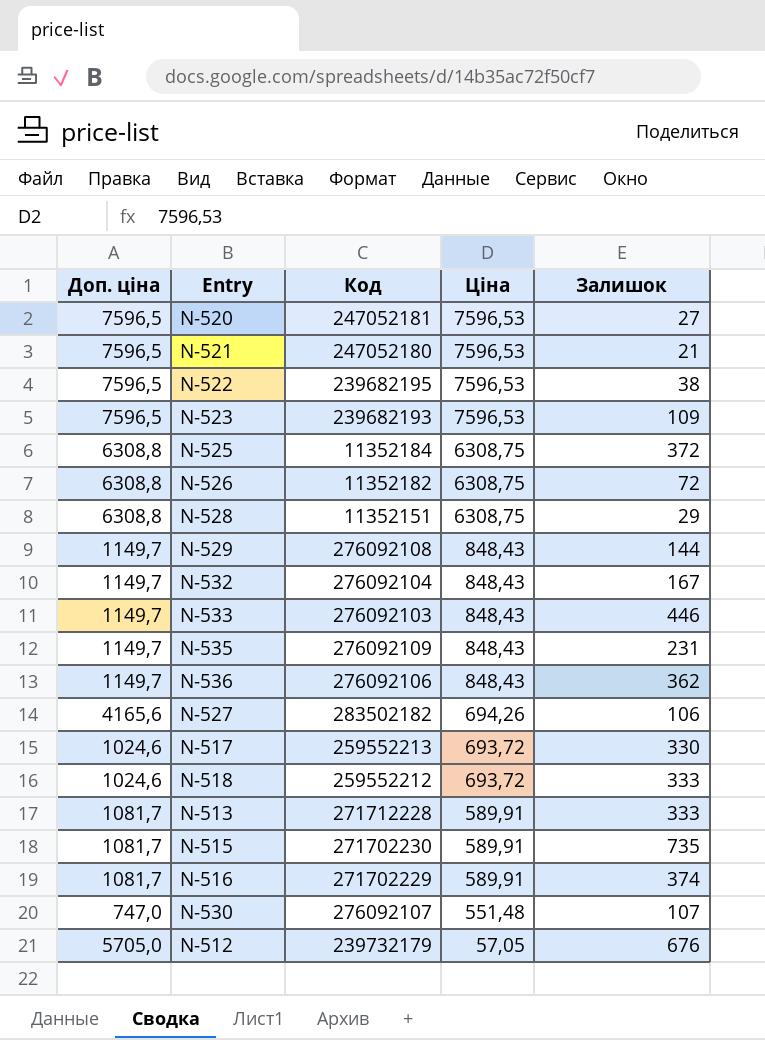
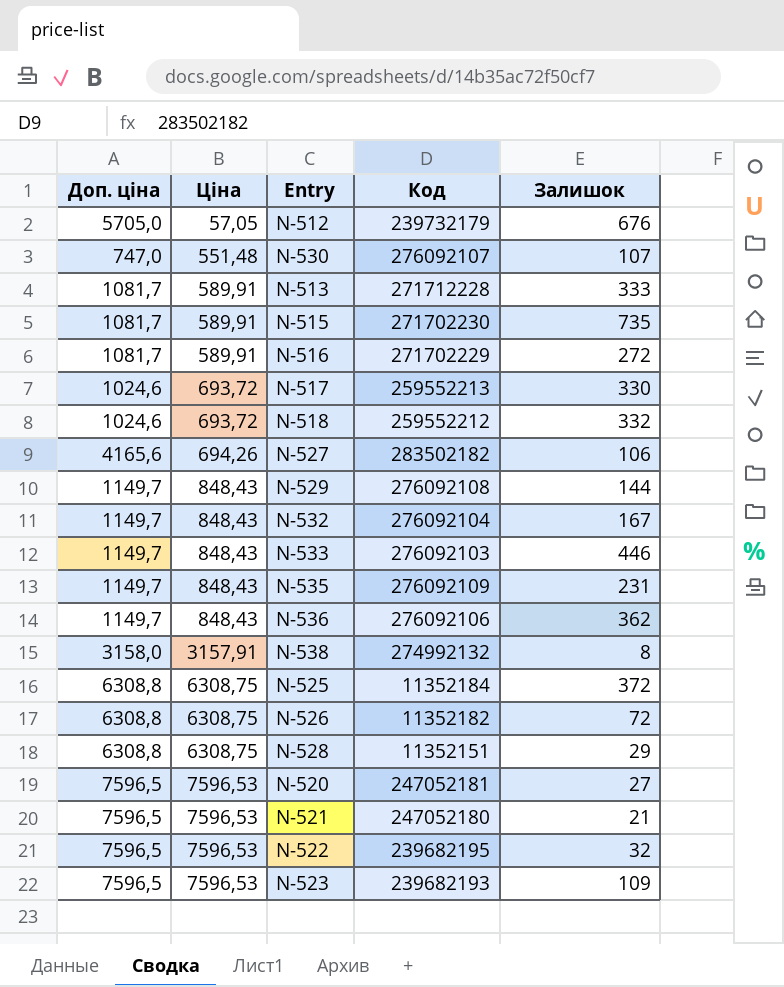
row order: Ціна descending -> Ціна ascending
column Ціна | position: 4 -> 2
N-516 | Залишок: 374 -> 272
N-518 | Залишок: 333 -> 332
row N-538: none -> 3158,0 | 3157,91 | 274992132 | 8
N-522 | Залишок: 38 -> 32

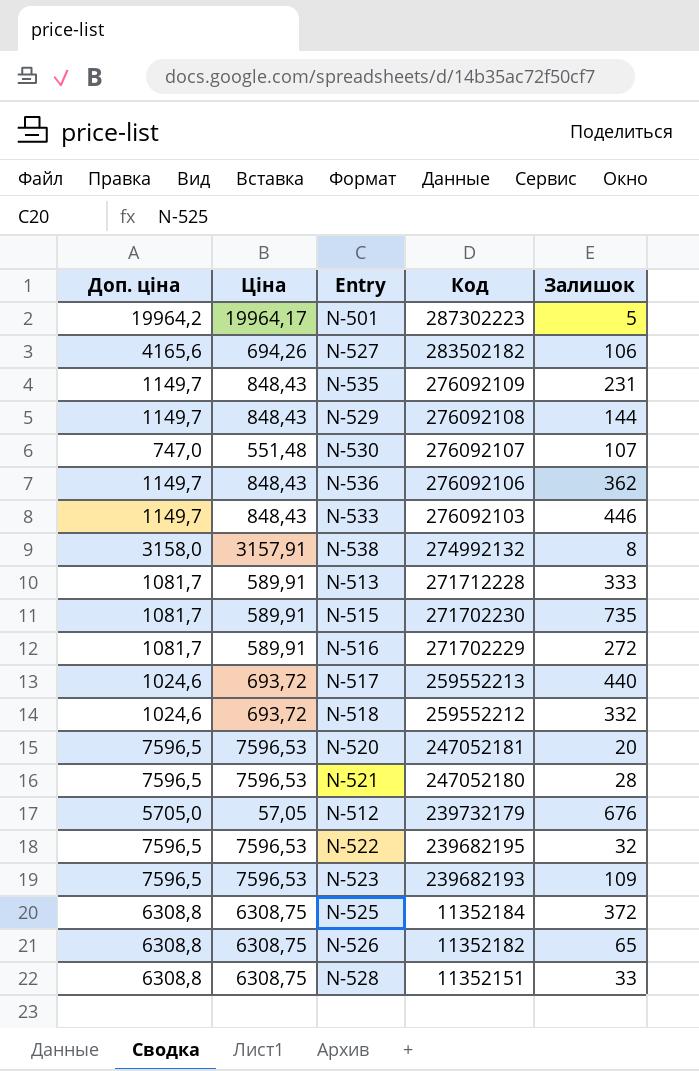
row order: Ціна ascending -> Код descending
row N-532: 1149,7 | 848,43 | 276092104 | 167 -> none
row N-501: none -> 19964,2 | 19964,17 | 287302223 | 5
N-517 | Залишок: 330 -> 440
N-520 | Залишок: 27 -> 20
N-521 | Залишок: 21 -> 28
N-526 | Залишок: 72 -> 65
N-528 | Залишок: 29 -> 33

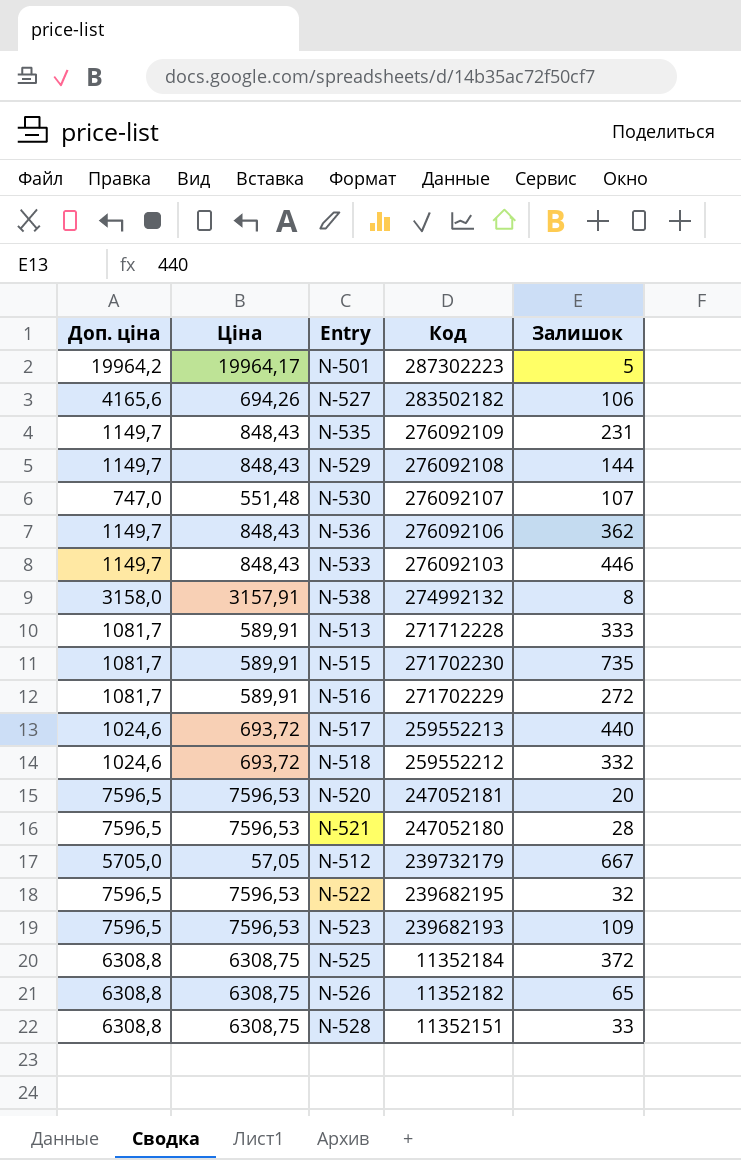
N-512 | Залишок: 676 -> 667

